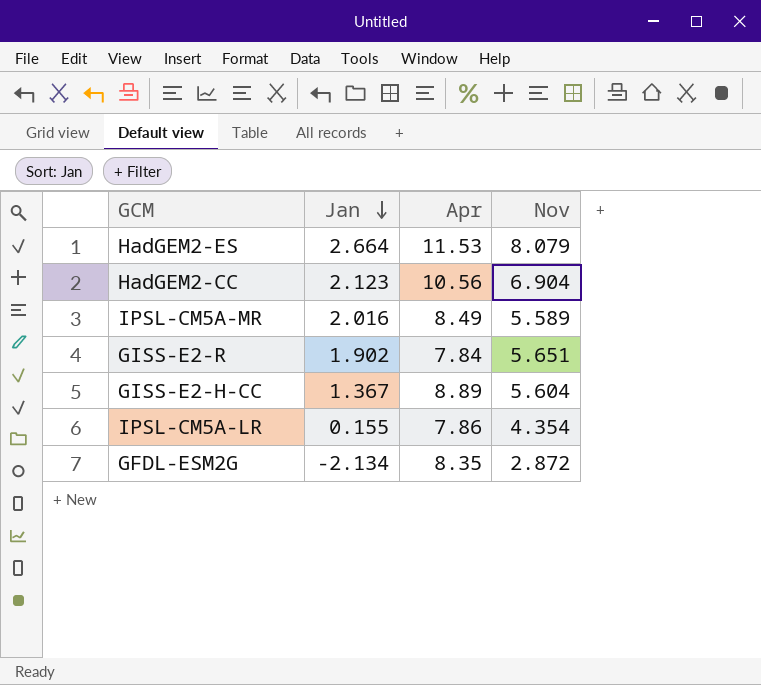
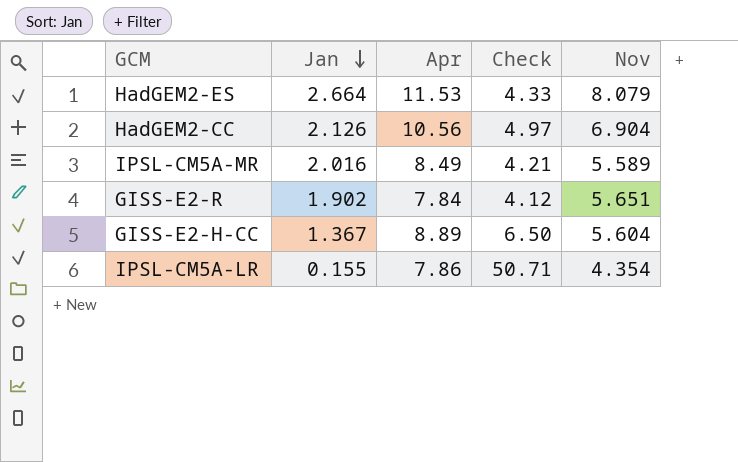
column Check | formula: none -> [Apr] / [Jan]
row GFDL-ESM2G: -2.134 | 8.35 | 2.872 -> none
HadGEM2-CC | Jan: 2.123 -> 2.126

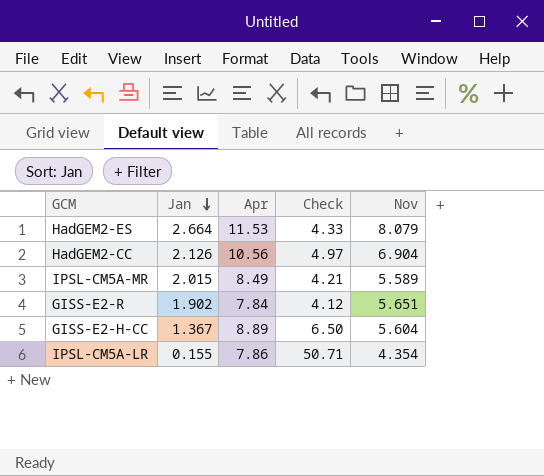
IPSL-CM5A-MR | Jan: 2.016 -> 2.015

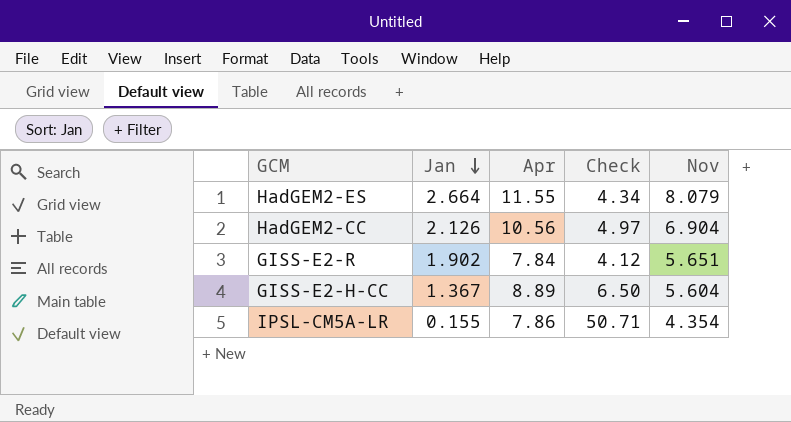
row IPSL-CM5A-MR: 2.015 | 8.49 | 4.21 | 5.589 -> none
HadGEM2-ES | Apr: 11.53 -> 11.55
HadGEM2-ES | Check: 4.33 -> 4.34

